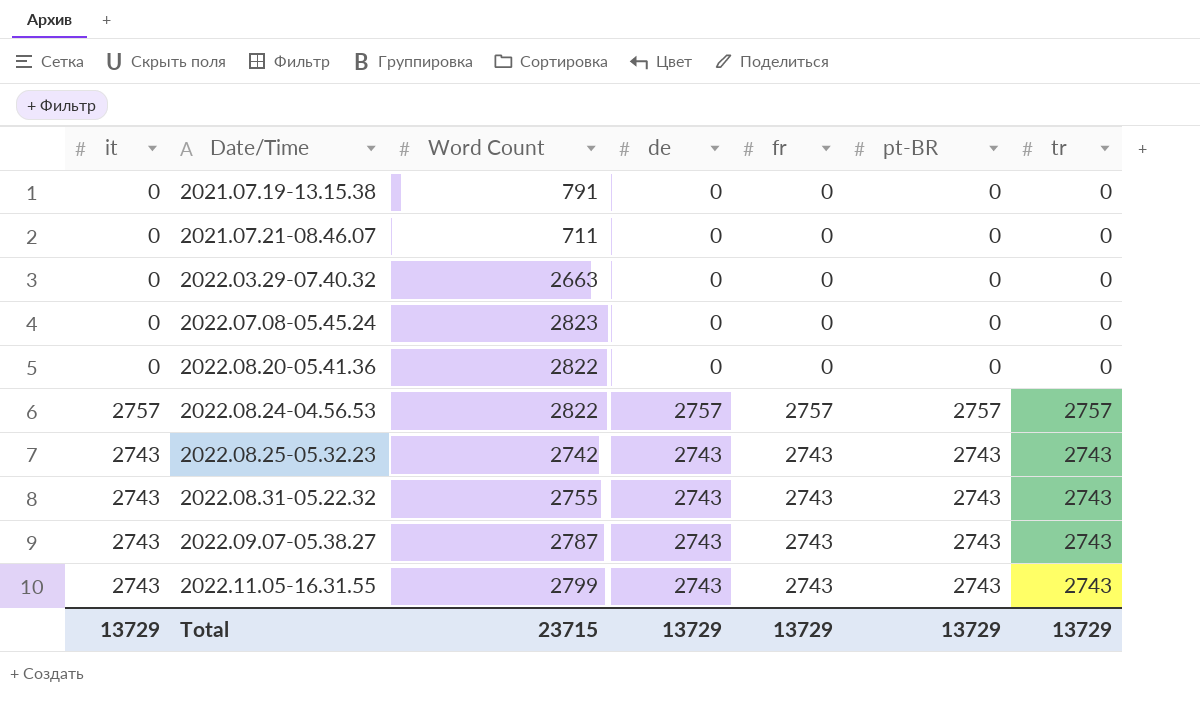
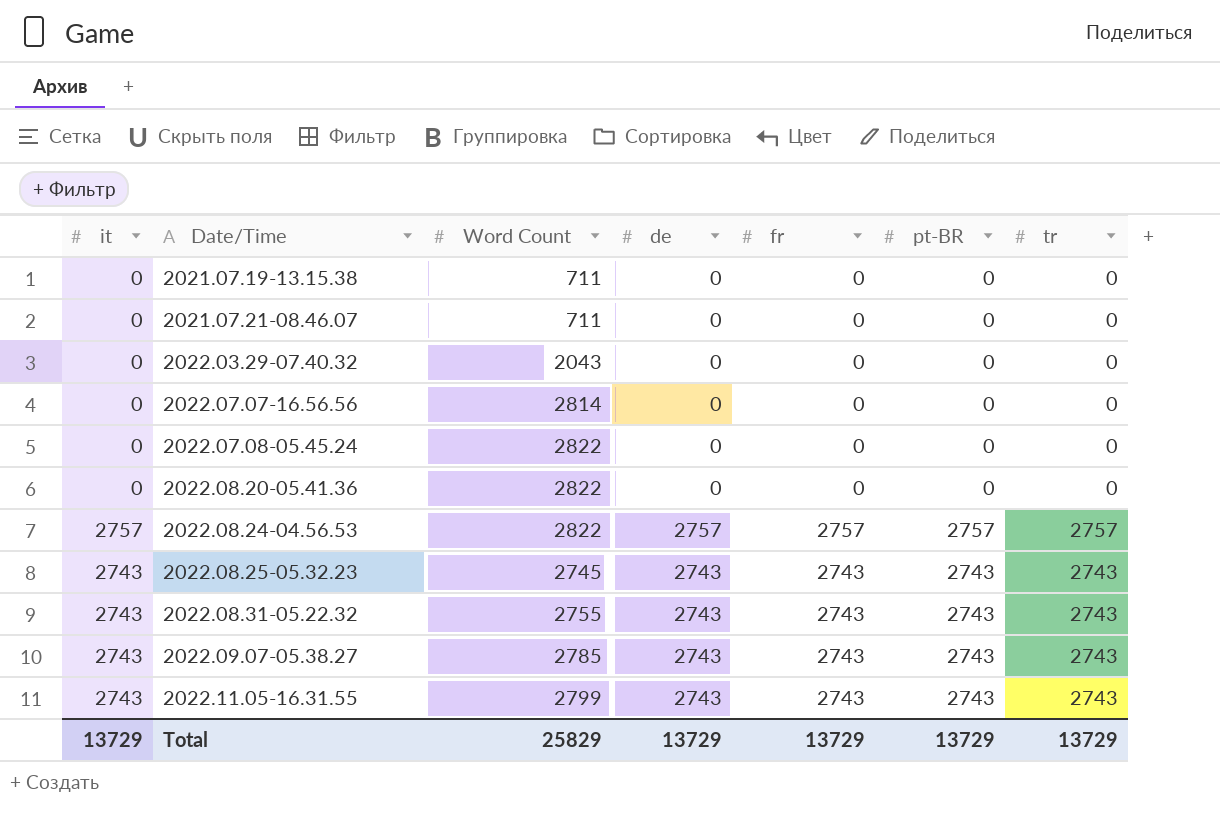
2021.07.19-13.15.38 | Word Count: 791 -> 711
2022.03.29-07.40.32 | Word Count: 2663 -> 2043
row 2022.07.07-16.56.56: none -> 0 | 2814 | 0 | 0 | 0 | 0
2022.07.08-05.45.24 | Word Count: 2823 -> 2822
2022.08.25-05.32.23 | Word Count: 2742 -> 2745
2022.09.07-05.38.27 | Word Count: 2787 -> 2785
Total | Word Count: 23715 -> 25829

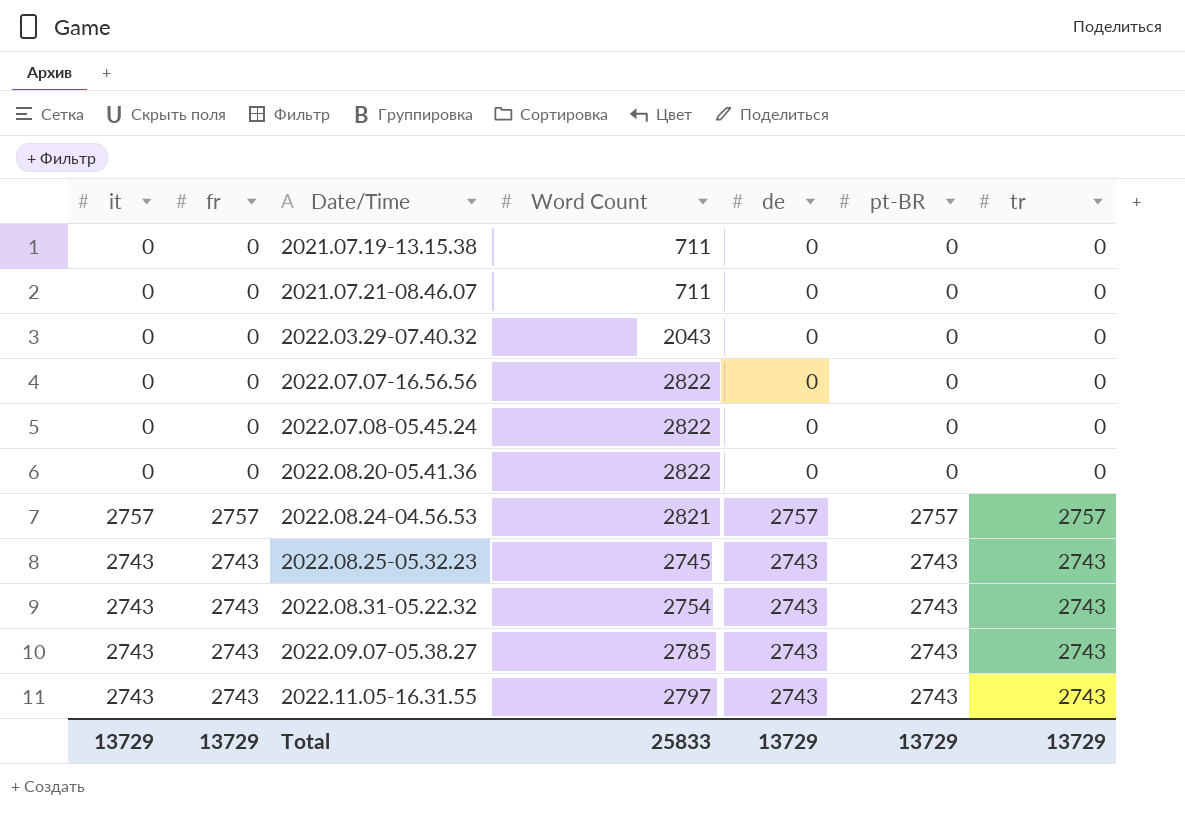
column fr | position: 5 -> 2
2022.07.07-16.56.56 | Word Count: 2814 -> 2822
2022.08.24-04.56.53 | Word Count: 2822 -> 2821
2022.08.31-05.22.32 | Word Count: 2755 -> 2754
2022.11.05-16.31.55 | Word Count: 2799 -> 2797
Total | Word Count: 25829 -> 25833

